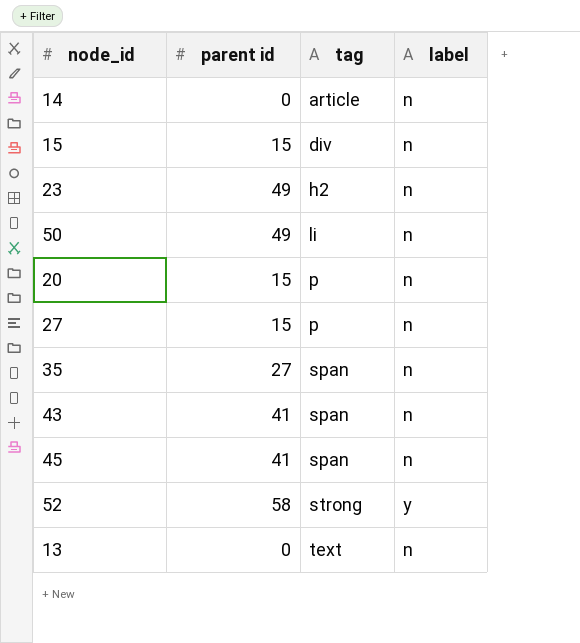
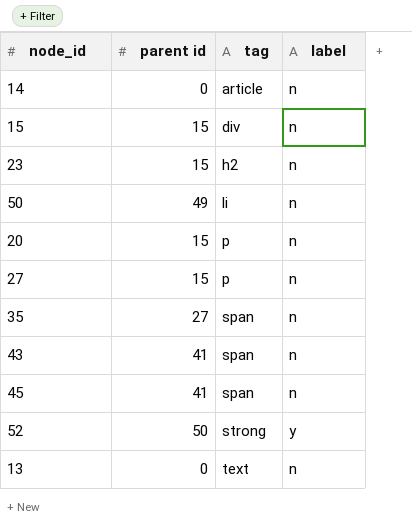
23 | parent id: 49 -> 15
52 | parent id: 58 -> 50

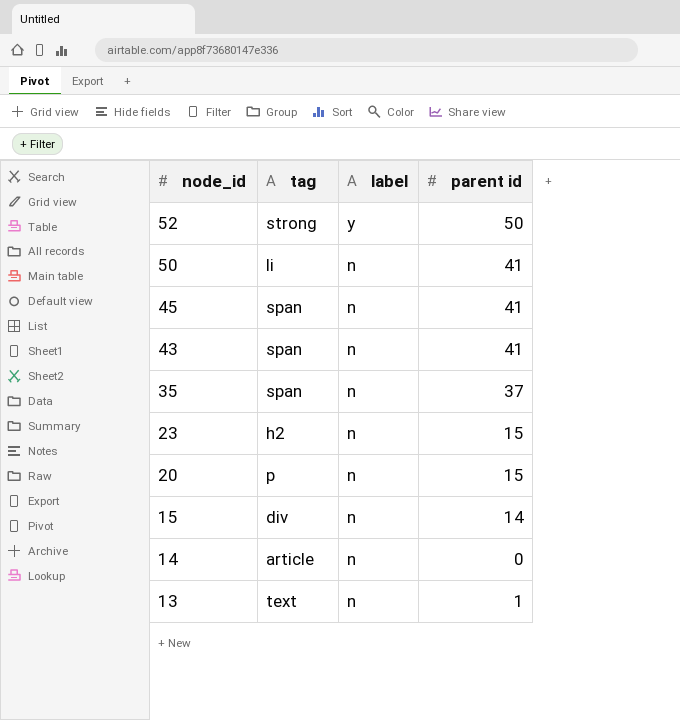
row order: tag ascending -> node_id descending
column parent id | position: 2 -> 4
row 27: 15 | p | n -> none
50 | parent id: 49 -> 41
35 | parent id: 27 -> 37
15 | parent id: 15 -> 14
13 | parent id: 0 -> 1

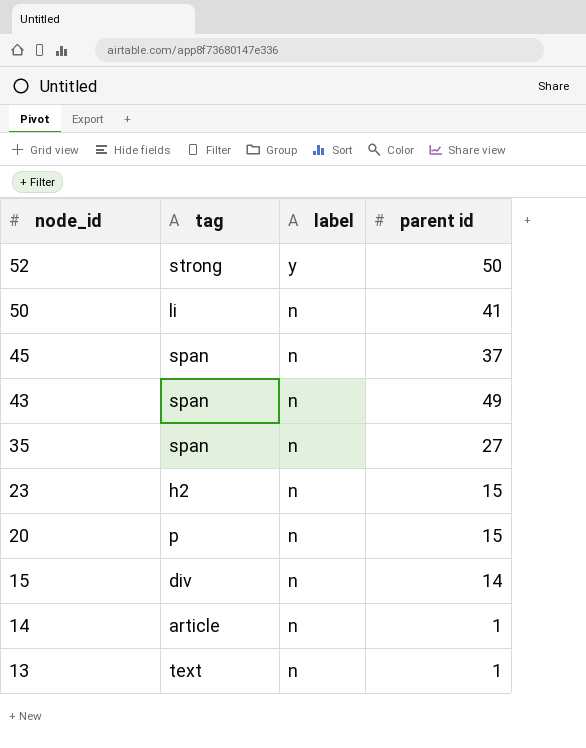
45 | parent id: 41 -> 37
43 | parent id: 41 -> 49
35 | parent id: 37 -> 27
14 | parent id: 0 -> 1

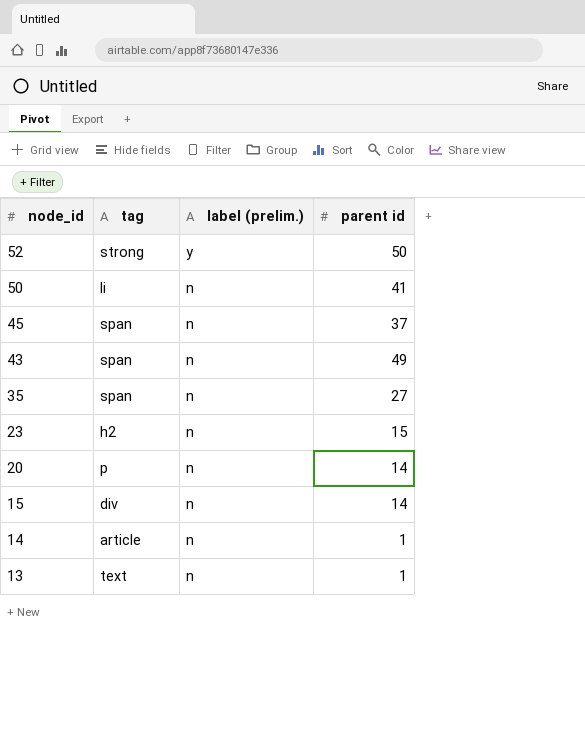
column name: label -> label (prelim.)
20 | parent id: 15 -> 14

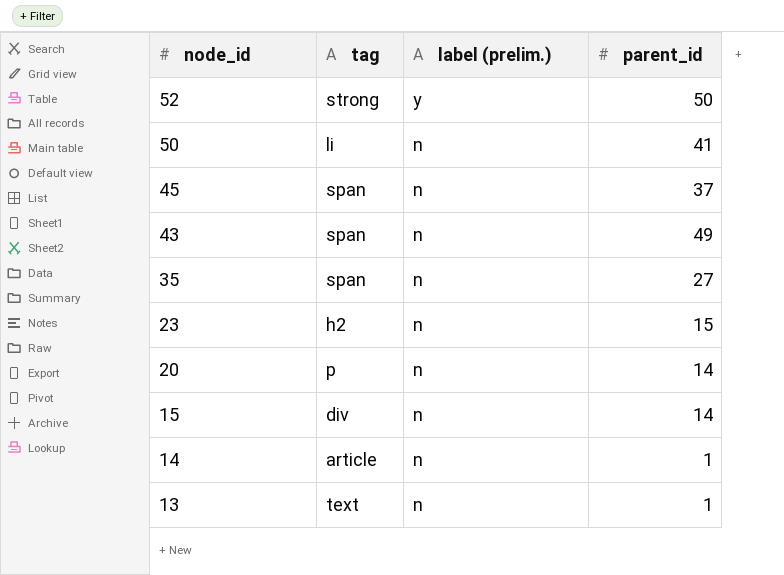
column name: parent id -> parent_id

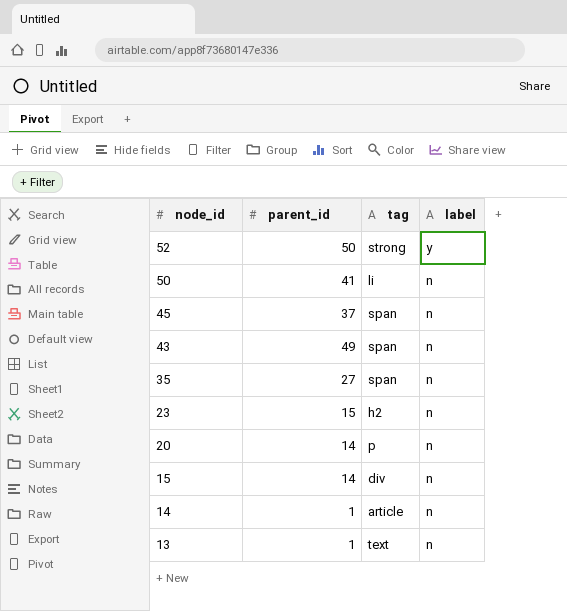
column parent_id | position: 4 -> 2
column name: label (prelim.) -> label

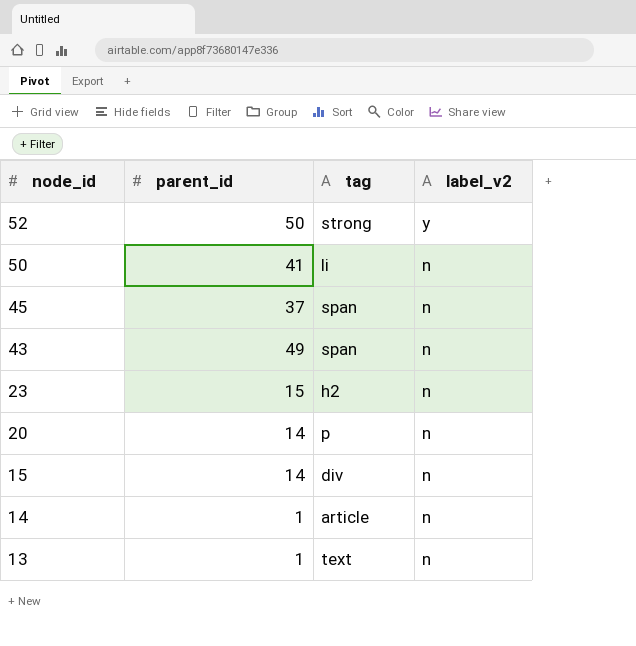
column name: label -> label_v2
row 35: 27 | span | n -> none

